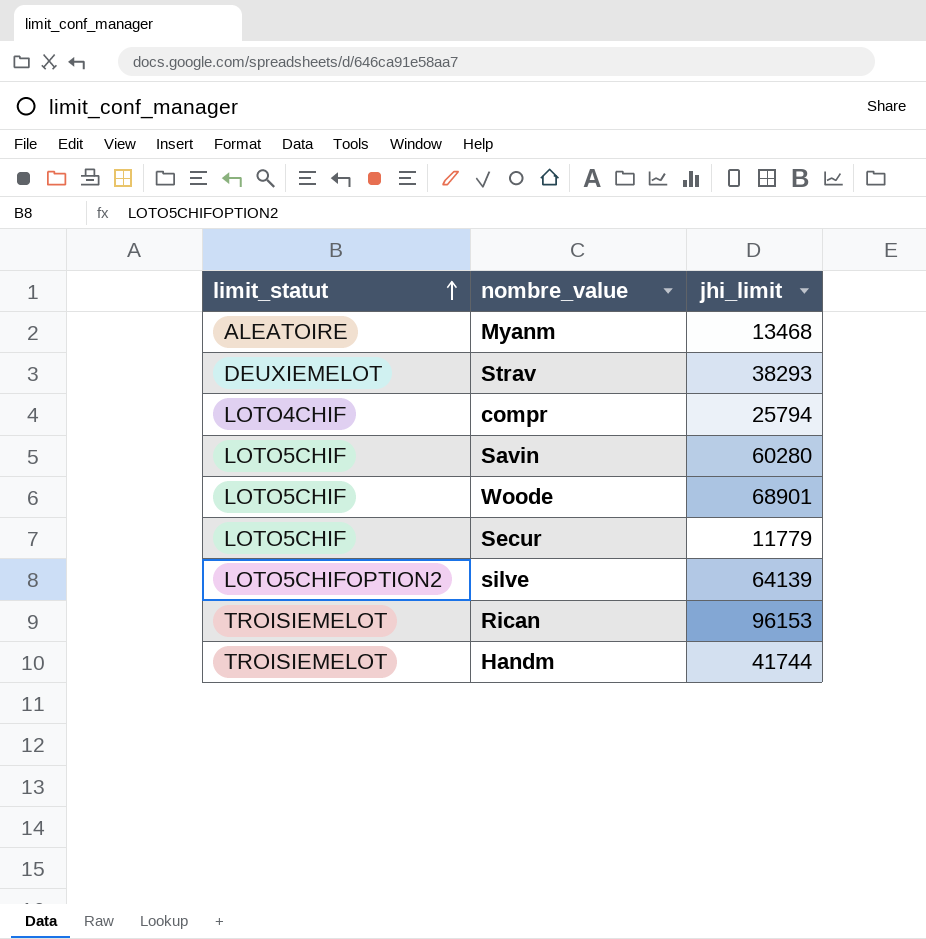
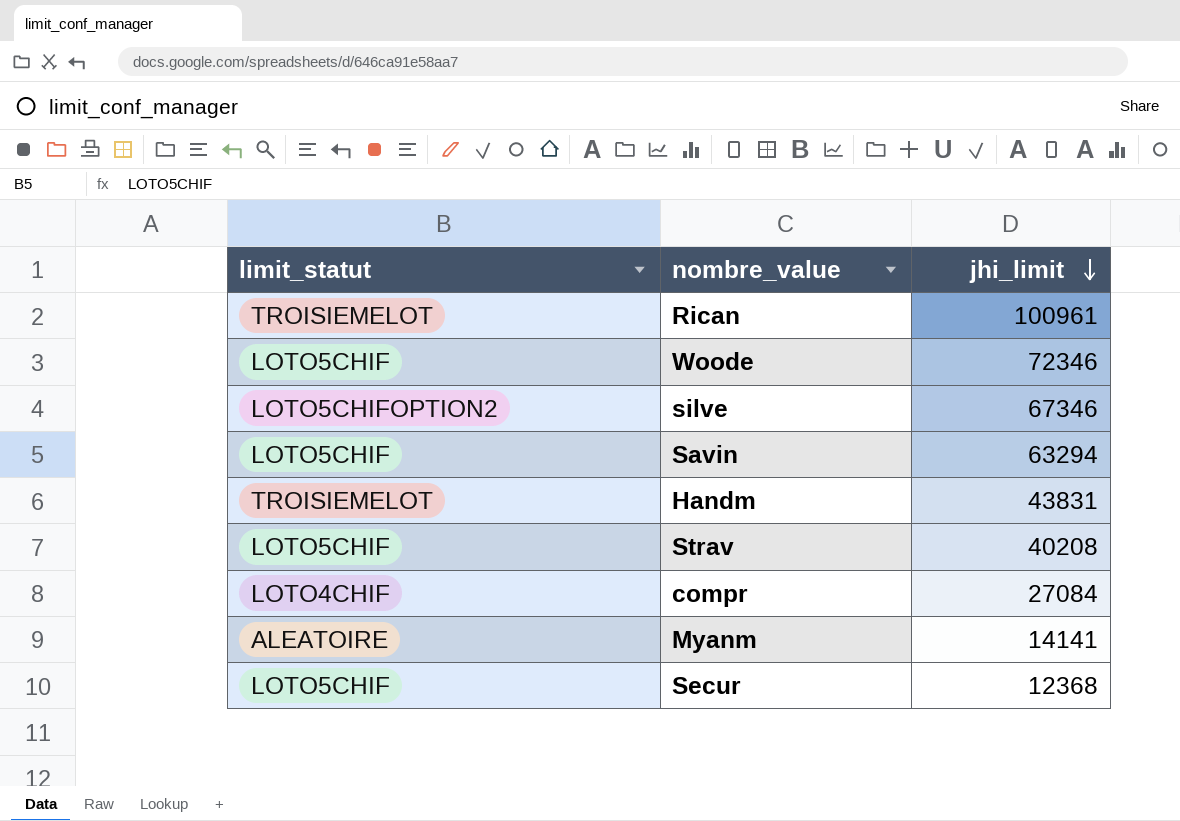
row order: limit_statut ascending -> jhi_limit descending
Rican | jhi_limit: 96153 -> 100961
Woode | jhi_limit: 68901 -> 72346
silve | jhi_limit: 64139 -> 67346
Savin | jhi_limit: 60280 -> 63294
Handm | jhi_limit: 41744 -> 43831
Strav | limit_statut: DEUXIEMELOT -> LOTO5CHIF
Strav | jhi_limit: 38293 -> 40208
compr | jhi_limit: 25794 -> 27084
Myanm | jhi_limit: 13468 -> 14141
Secur | jhi_limit: 11779 -> 12368

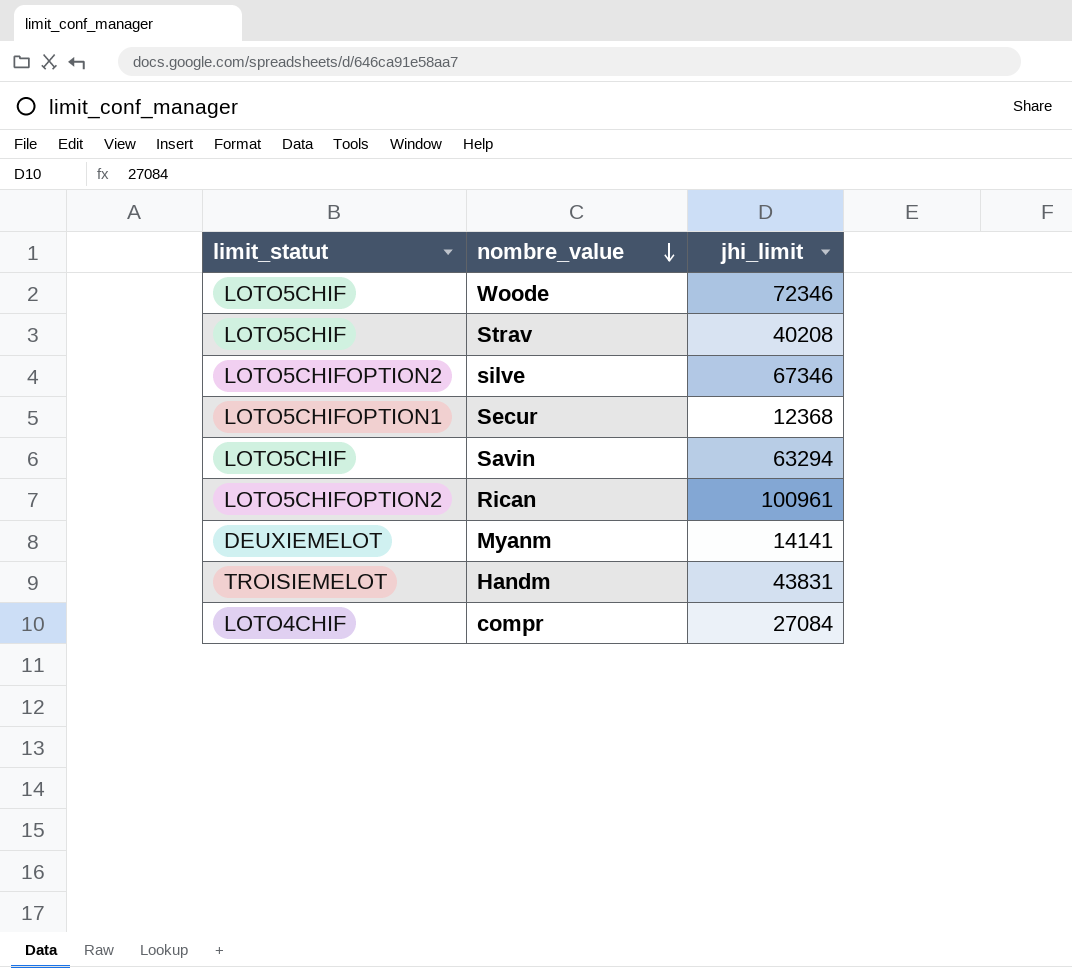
row order: jhi_limit descending -> nombre_value descending
Secur | limit_statut: LOTO5CHIF -> LOTO5CHIFOPTION1
Rican | limit_statut: TROISIEMELOT -> LOTO5CHIFOPTION2
Myanm | limit_statut: ALEATOIRE -> DEUXIEMELOT

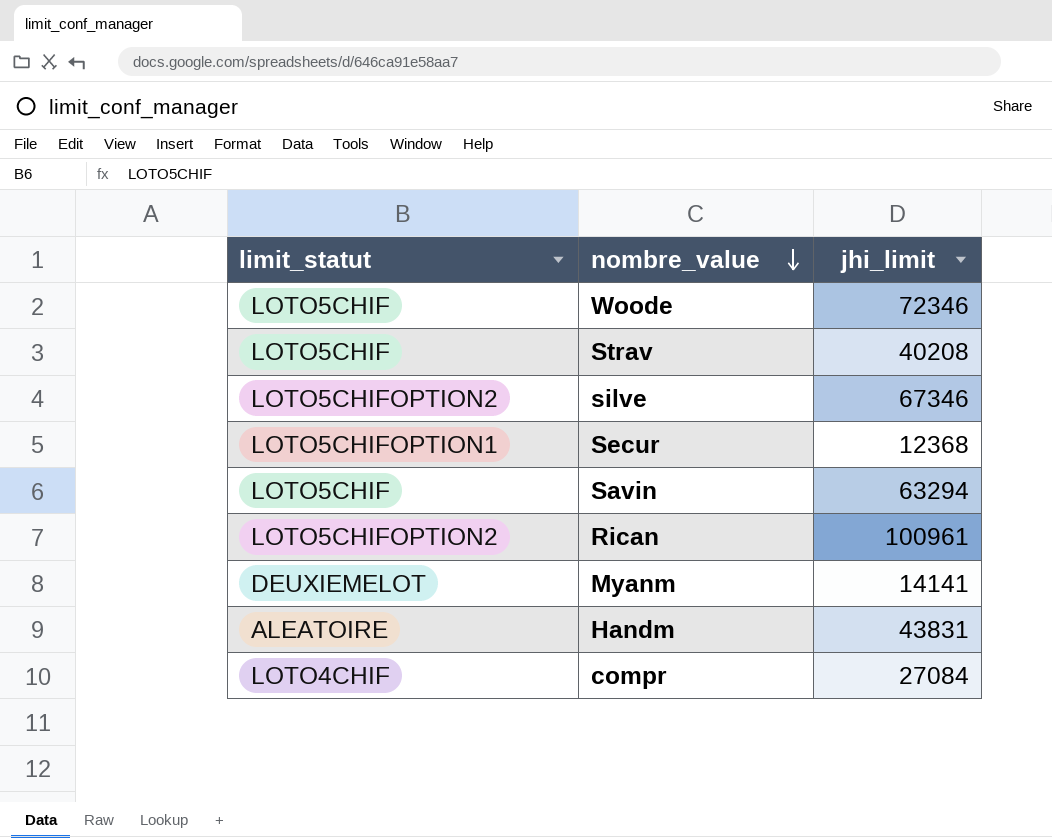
Handm | limit_statut: TROISIEMELOT -> ALEATOIRE

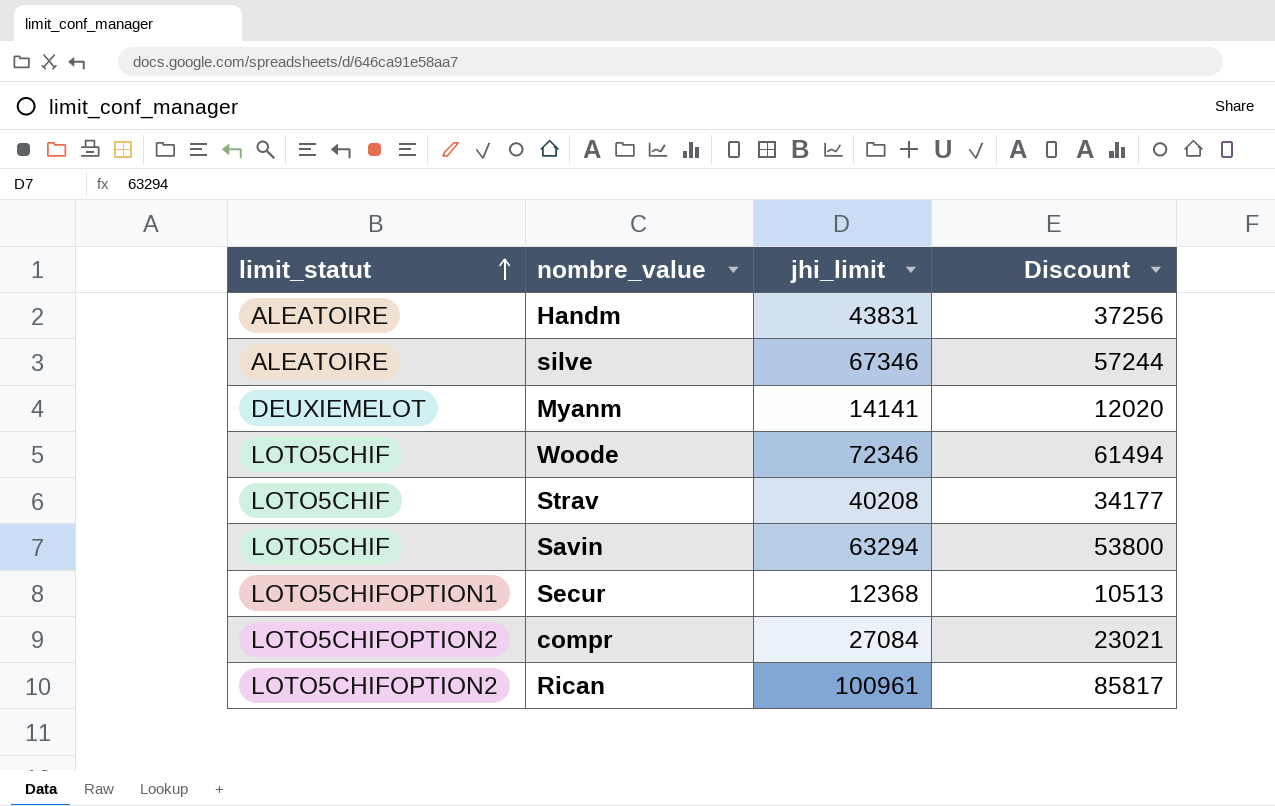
row order: nombre_value descending -> limit_statut ascending
column Discount | formula: none -> [jhi_limit] * 0.85
silve | limit_statut: LOTO5CHIFOPTION2 -> ALEATOIRE
compr | limit_statut: LOTO4CHIF -> LOTO5CHIFOPTION2

